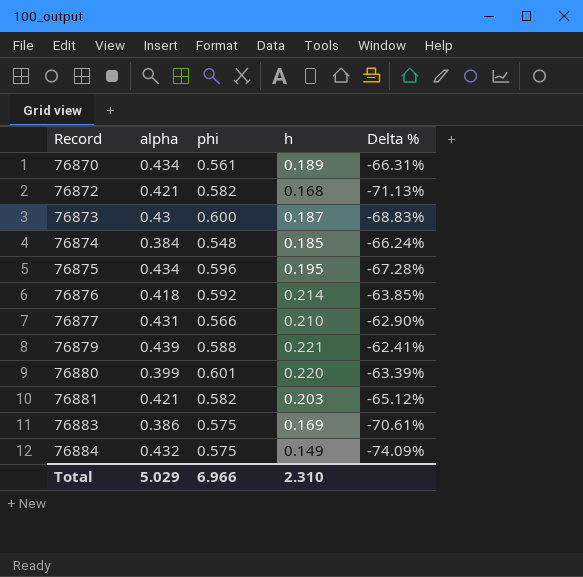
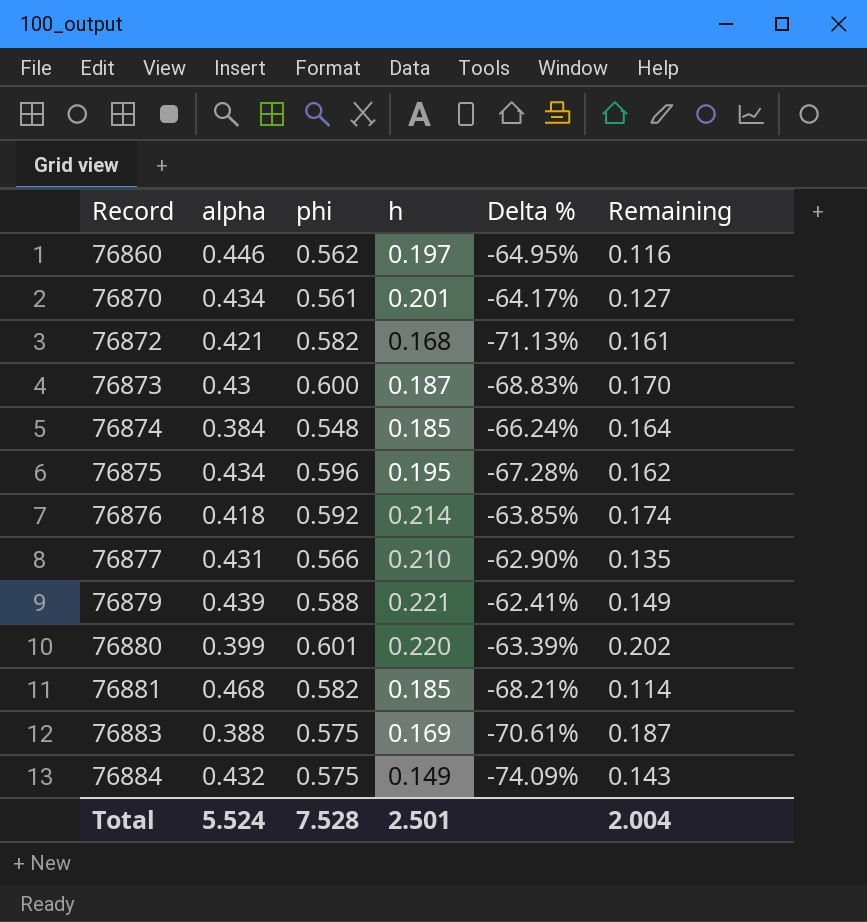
column Remaining | formula: none -> [phi] - [alpha]
row 76860: none -> 0.446 | 0.562 | 0.197 | -64.95% | 0.116
76870 | h: 0.189 -> 0.201
76870 | Delta %: -66.31% -> -64.17%
76881 | alpha: 0.421 -> 0.468
76881 | h: 0.203 -> 0.185
76881 | Delta %: -65.12% -> -68.21%
76883 | alpha: 0.386 -> 0.388
Total | alpha: 5.029 -> 5.524
Total | phi: 6.966 -> 7.528
Total | h: 2.310 -> 2.501

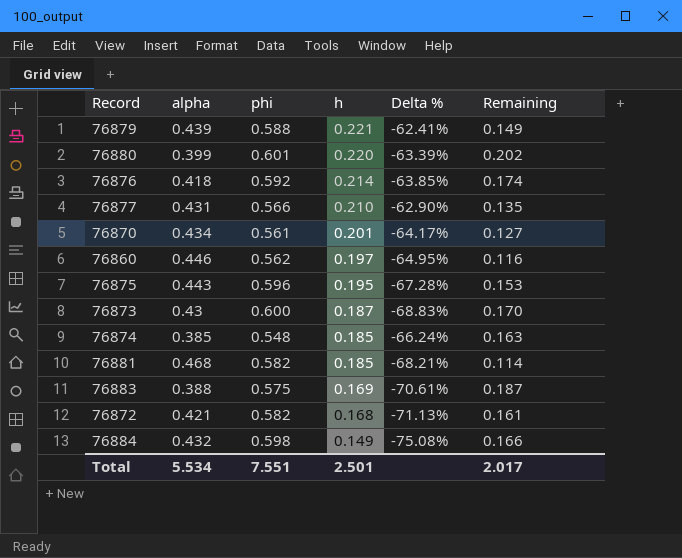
row order: Record ascending -> h descending
76875 | alpha: 0.434 -> 0.443
76875 | Remaining: 0.162 -> 0.153
76874 | alpha: 0.384 -> 0.385
76874 | Remaining: 0.164 -> 0.163
76884 | phi: 0.575 -> 0.598
76884 | Delta %: -74.09% -> -75.08%
76884 | Remaining: 0.143 -> 0.166
Total | alpha: 5.524 -> 5.534
Total | phi: 7.528 -> 7.551
Total | Remaining: 2.004 -> 2.017

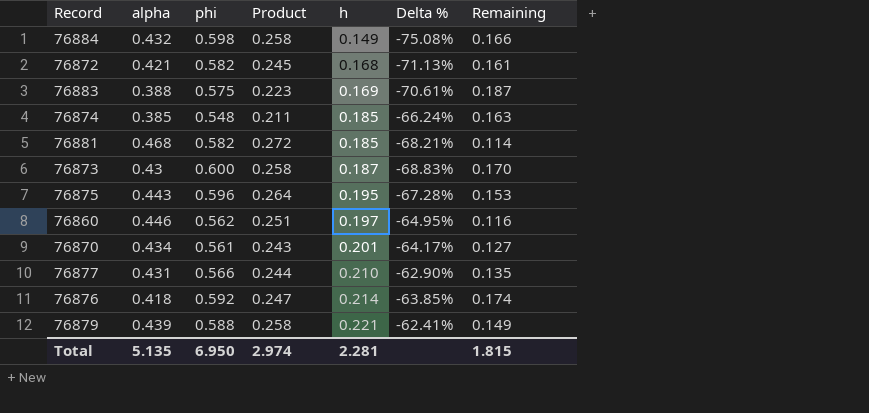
row order: h descending -> h ascending
column Product | formula: none -> [alpha] * [phi]
row 76880: 0.399 | 0.601 | 0.220 | -63.39% | 0.202 -> none
Total | alpha: 5.534 -> 5.135
Total | phi: 7.551 -> 6.950
Total | h: 2.501 -> 2.281
Total | Remaining: 2.017 -> 1.815

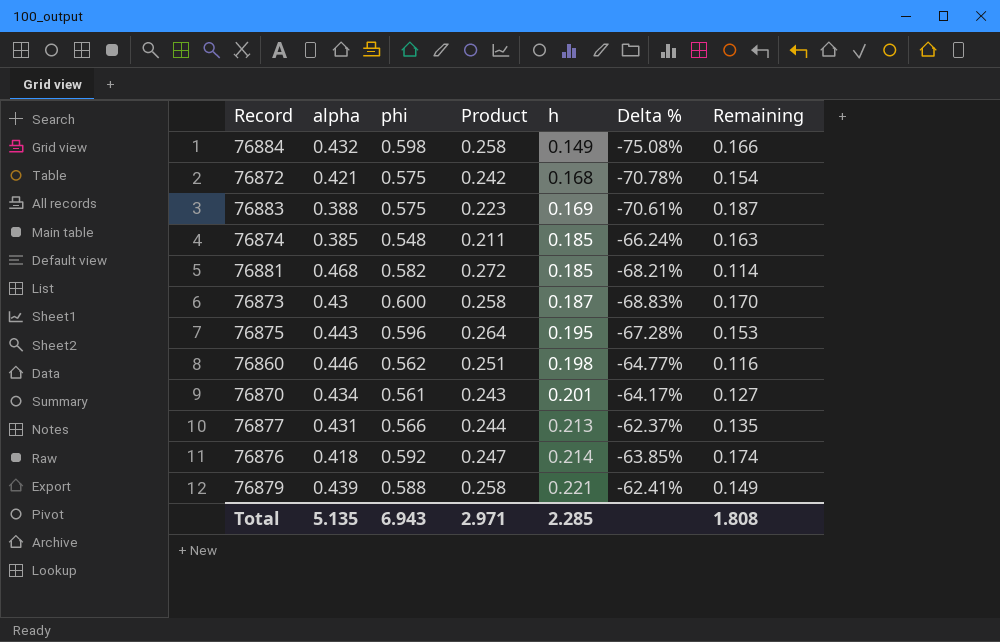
76872 | phi: 0.582 -> 0.575
76872 | Product: 0.245 -> 0.242
76872 | Delta %: -71.13% -> -70.78%
76872 | Remaining: 0.161 -> 0.154
76860 | h: 0.197 -> 0.198
76860 | Delta %: -64.95% -> -64.77%
76877 | h: 0.210 -> 0.213
76877 | Delta %: -62.90% -> -62.37%
Total | phi: 6.950 -> 6.943
Total | Product: 2.974 -> 2.971
Total | h: 2.281 -> 2.285
Total | Remaining: 1.815 -> 1.808

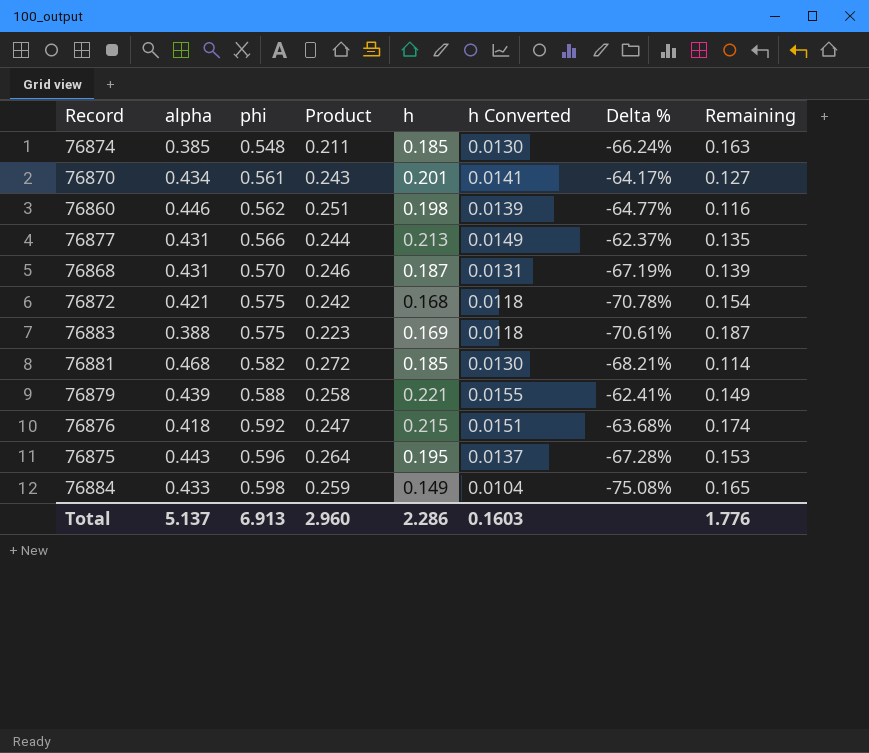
row order: h ascending -> phi ascending
column h Converted | formula: none -> [h] * 0.07
row 76873: 0.43 | 0.600 | 0.258 | 0.187 | -68.83% | 0.170 -> none
row 76868: none -> 0.431 | 0.570 | 0.246 | 0.187 | 0.0131 | -67.19% | 0.139
76876 | h: 0.214 -> 0.215
76876 | Delta %: -63.85% -> -63.68%
76884 | alpha: 0.432 -> 0.433
76884 | Product: 0.258 -> 0.259
76884 | Remaining: 0.166 -> 0.165
Total | alpha: 5.135 -> 5.137
Total | phi: 6.943 -> 6.913
Total | Product: 2.971 -> 2.960
Total | h: 2.285 -> 2.286
Total | Remaining: 1.808 -> 1.776

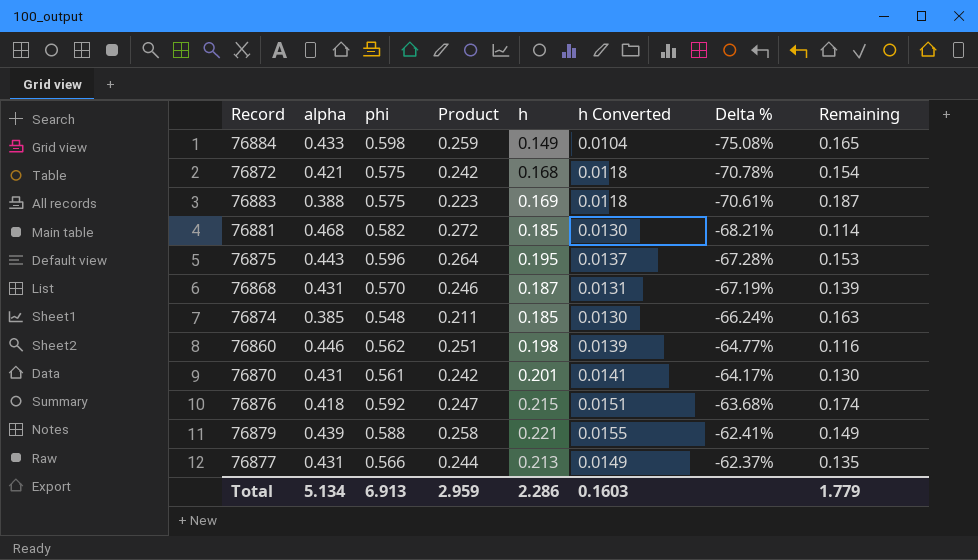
row order: phi ascending -> Delta % ascending
76870 | alpha: 0.434 -> 0.431
76870 | Product: 0.243 -> 0.242
76870 | Remaining: 0.127 -> 0.130
Total | alpha: 5.137 -> 5.134
Total | Product: 2.960 -> 2.959
Total | Remaining: 1.776 -> 1.779

